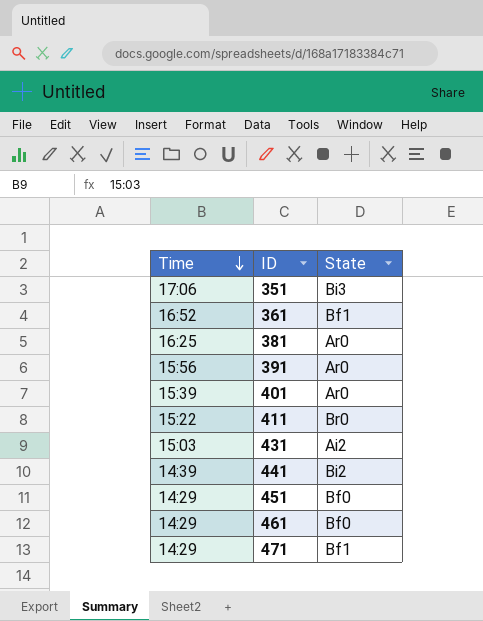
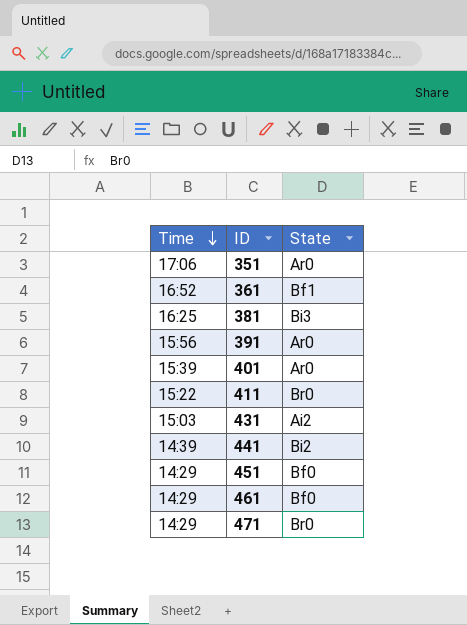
351 | State: Bi3 -> Ar0
381 | State: Ar0 -> Bi3
471 | State: Bf1 -> Br0

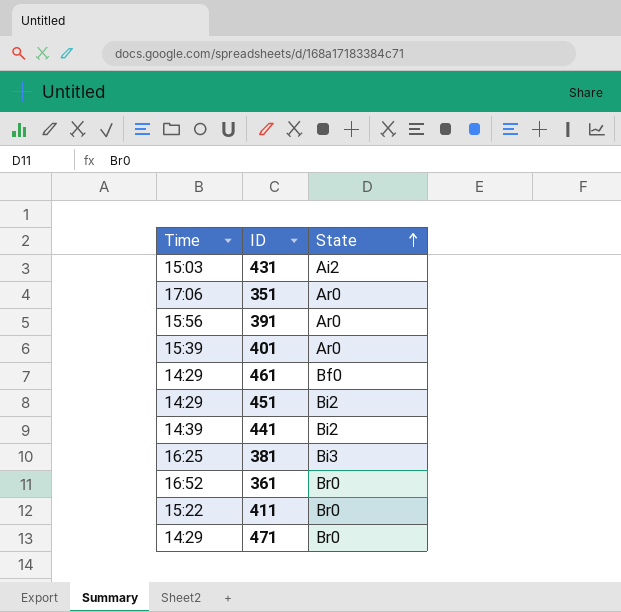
row order: Time descending -> State ascending
451 | State: Bf0 -> Bi2
361 | State: Bf1 -> Br0

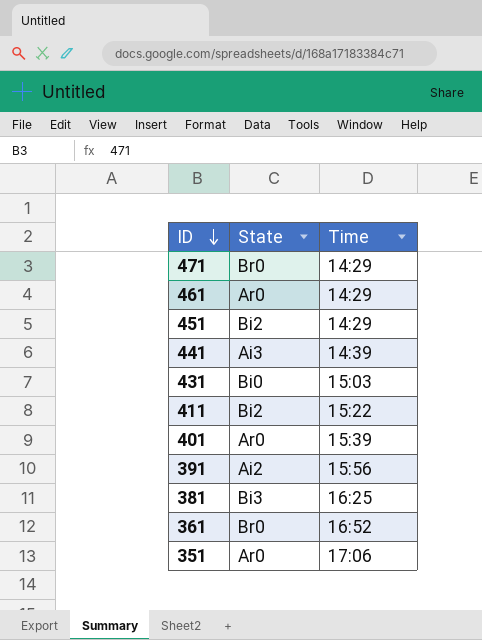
row order: State ascending -> ID descending
column Time | position: 1 -> 3
461 | State: Bf0 -> Ar0
441 | State: Bi2 -> Ai3
431 | State: Ai2 -> Bi0
411 | State: Br0 -> Bi2
391 | State: Ar0 -> Ai2

